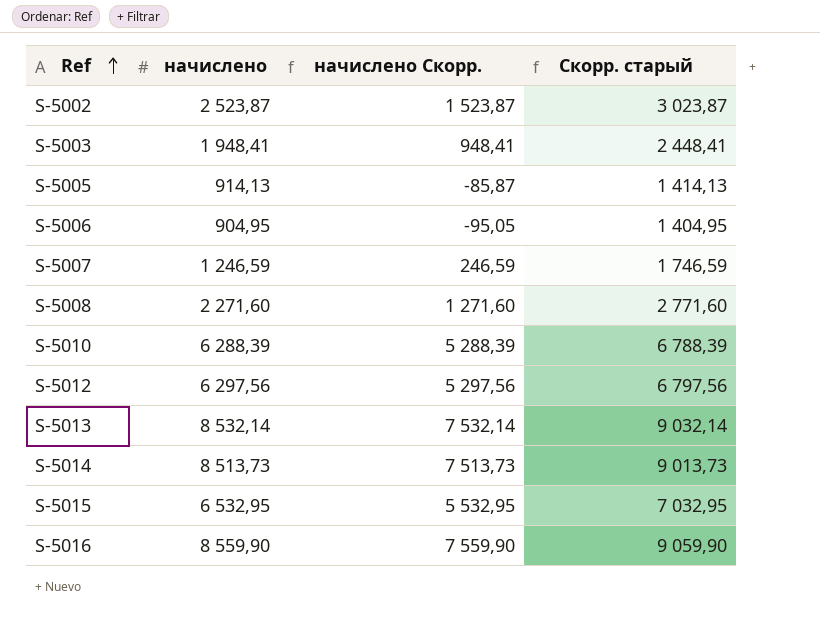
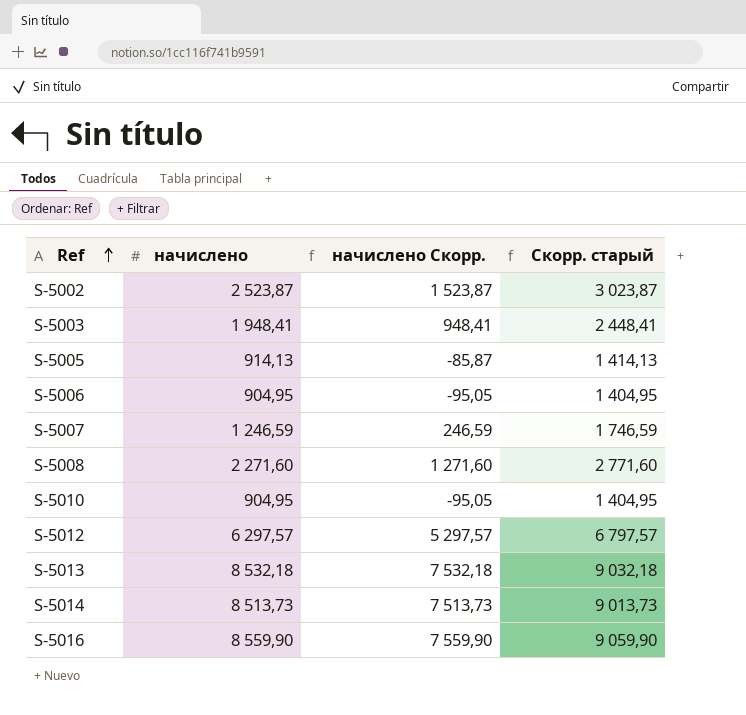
row S-5015: 6 532,95 | 5 532,95 | 7 032,95 -> none
S-5010 | начислено: 6 288,39 -> 904,95
S-5010 | начислено Скорр.: 5 288,39 -> -95,05
S-5010 | Скорр. старый: 6 788,39 -> 1 404,95
S-5012 | начислено: 6 297,56 -> 6 297,57
S-5012 | начислено Скорр.: 5 297,56 -> 5 297,57
S-5012 | Скорр. старый: 6 797,56 -> 6 797,57
S-5013 | начислено: 8 532,14 -> 8 532,18
S-5013 | начислено Скорр.: 7 532,14 -> 7 532,18
S-5013 | Скорр. старый: 9 032,14 -> 9 032,18

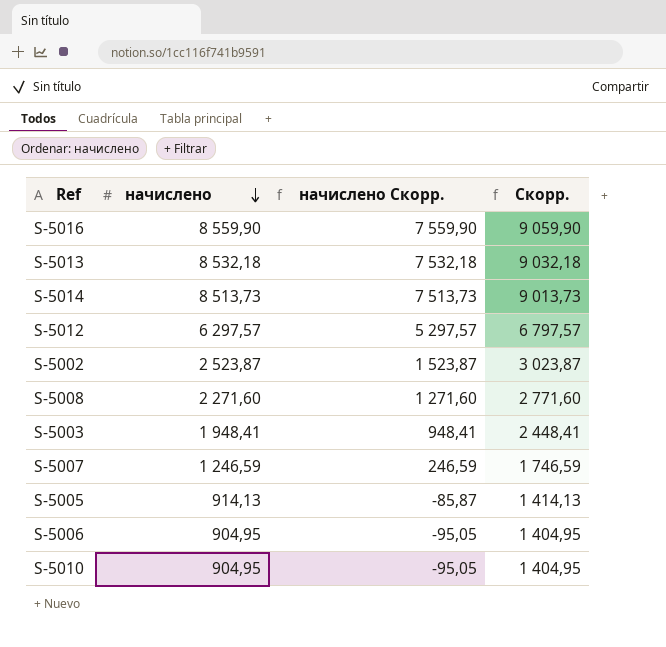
row order: Ref ascending -> начислено descending
column name: Скорр. старый -> Скорр.

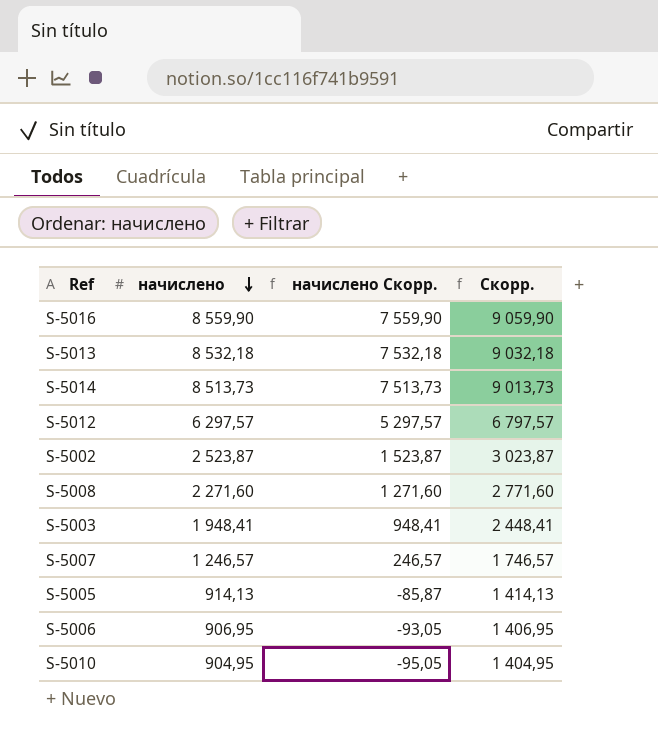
S-5007 | начислено: 1 246,59 -> 1 246,57
S-5007 | начислено Скорр.: 246,59 -> 246,57
S-5007 | Скорр.: 1 746,59 -> 1 746,57
S-5006 | начислено: 904,95 -> 906,95
S-5006 | начислено Скорр.: -95,05 -> -93,05
S-5006 | Скорр.: 1 404,95 -> 1 406,95

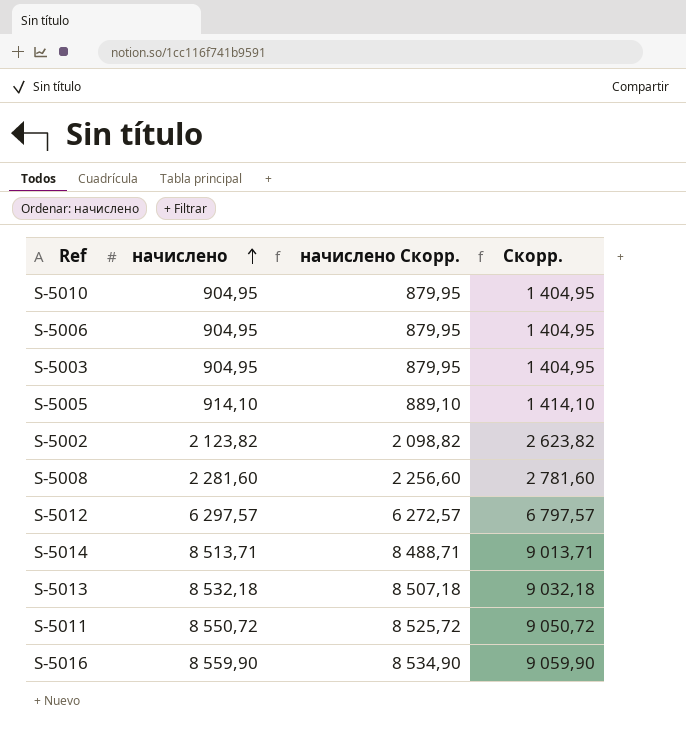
row order: начислено descending -> начислено ascending
column начислено Скорр. | formula: [начислено] - 1000 -> [начислено] - 25
row S-5007: 1 246,57 | 246,57 | 1 746,57 -> none
S-5006 | начислено: 906,95 -> 904,95
S-5006 | Скорр.: 1 406,95 -> 1 404,95
S-5003 | начислено: 1 948,41 -> 904,95
S-5003 | Скорр.: 2 448,41 -> 1 404,95
S-5005 | начислено: 914,13 -> 914,10
S-5005 | Скорр.: 1 414,13 -> 1 414,10
S-5002 | начислено: 2 523,87 -> 2 123,82
S-5002 | Скорр.: 3 023,87 -> 2 623,82
S-5008 | начислено: 2 271,60 -> 2 281,60
S-5008 | Скорр.: 2 771,60 -> 2 781,60
S-5014 | начислено: 8 513,73 -> 8 513,71
S-5014 | Скорр.: 9 013,73 -> 9 013,71
row S-5011: none -> 8 550,72 | 8 525,72 | 9 050,72

